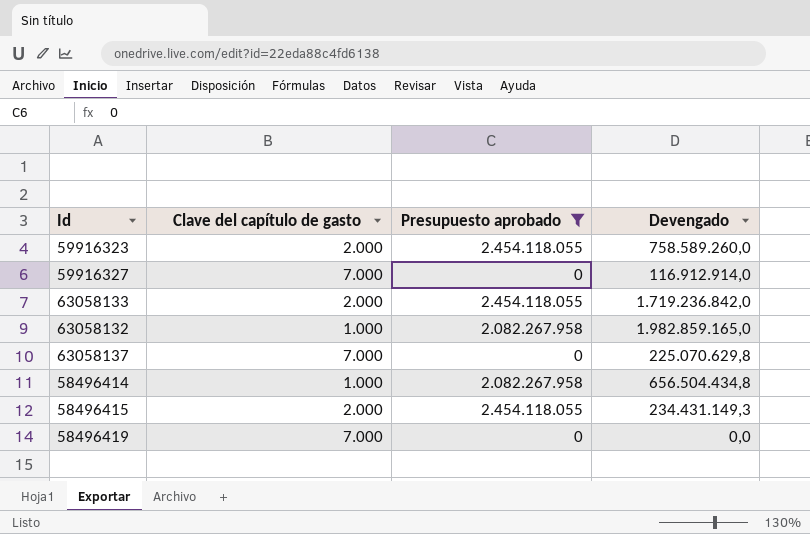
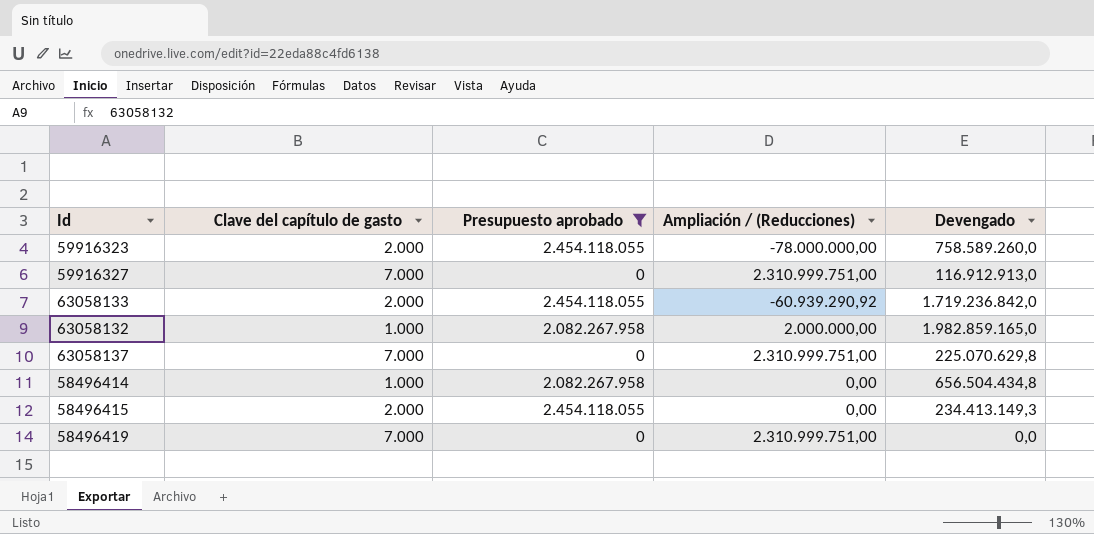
column Ampliación / (Reducciones) | position: none -> 4
59916327 | Devengado: 116.912.914,0 -> 116.912.913,0
58496415 | Devengado: 234.431.149,3 -> 234.413.149,3

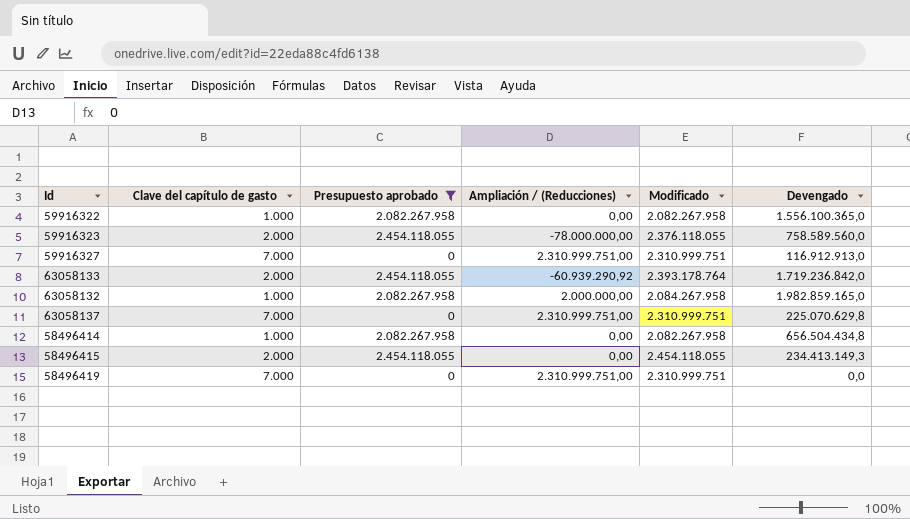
column Modificado | formula: none -> [Presupuesto aprobado] + [Ampliación / (Reducciones)]
row 59916322: none -> 1.000 | 2.082.267.958 | 0,00 | 2.082.267.958 | 1.556.100.365,0
59916323 | Devengado: 758.589.260,0 -> 758.589.560,0

